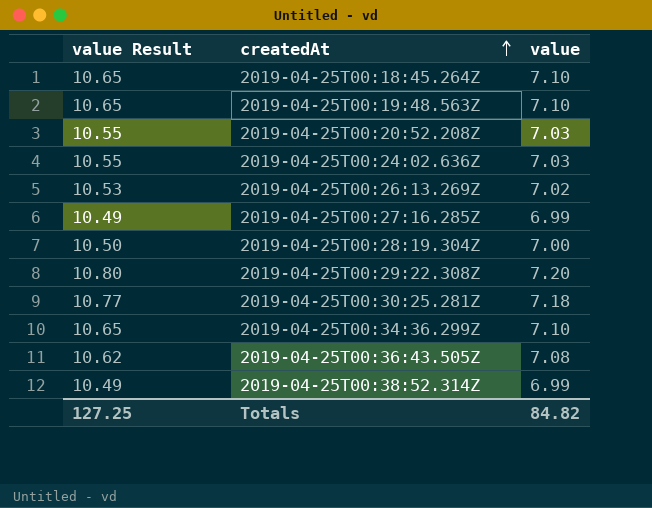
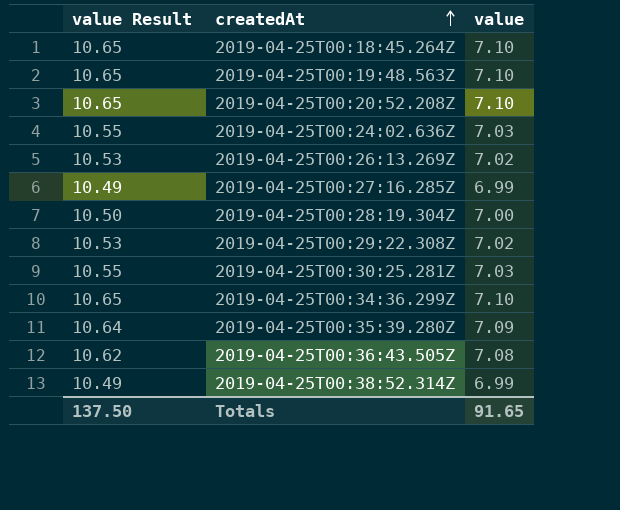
2019-04-25T00:20:52.208Z | value Result: 10.55 -> 10.65
2019-04-25T00:20:52.208Z | value: 7.03 -> 7.10
2019-04-25T00:29:22.308Z | value Result: 10.80 -> 10.53
2019-04-25T00:29:22.308Z | value: 7.20 -> 7.02
2019-04-25T00:30:25.281Z | value Result: 10.77 -> 10.55
2019-04-25T00:30:25.281Z | value: 7.18 -> 7.03
row 2019-04-25T00:35:39.280Z: none -> 10.64 | 7.09
Totals | value Result: 127.25 -> 137.50
Totals | value: 84.82 -> 91.65

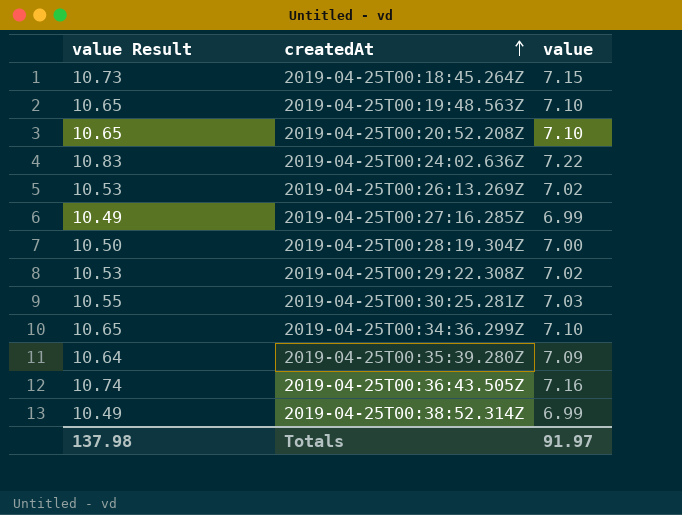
2019-04-25T00:18:45.264Z | value Result: 10.65 -> 10.73
2019-04-25T00:18:45.264Z | value: 7.10 -> 7.15
2019-04-25T00:24:02.636Z | value Result: 10.55 -> 10.83
2019-04-25T00:24:02.636Z | value: 7.03 -> 7.22
2019-04-25T00:36:43.505Z | value Result: 10.62 -> 10.74
2019-04-25T00:36:43.505Z | value: 7.08 -> 7.16
Totals | value Result: 137.50 -> 137.98
Totals | value: 91.65 -> 91.97

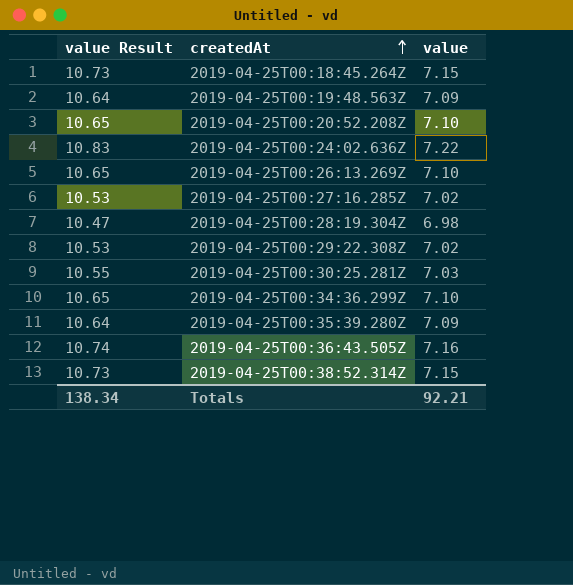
2019-04-25T00:19:48.563Z | value Result: 10.65 -> 10.64
2019-04-25T00:19:48.563Z | value: 7.10 -> 7.09
2019-04-25T00:26:13.269Z | value Result: 10.53 -> 10.65
2019-04-25T00:26:13.269Z | value: 7.02 -> 7.10
2019-04-25T00:27:16.285Z | value Result: 10.49 -> 10.53
2019-04-25T00:27:16.285Z | value: 6.99 -> 7.02
2019-04-25T00:28:19.304Z | value Result: 10.50 -> 10.47
2019-04-25T00:28:19.304Z | value: 7.00 -> 6.98
2019-04-25T00:38:52.314Z | value Result: 10.49 -> 10.73
2019-04-25T00:38:52.314Z | value: 6.99 -> 7.15
Totals | value Result: 137.98 -> 138.34
Totals | value: 91.97 -> 92.21

